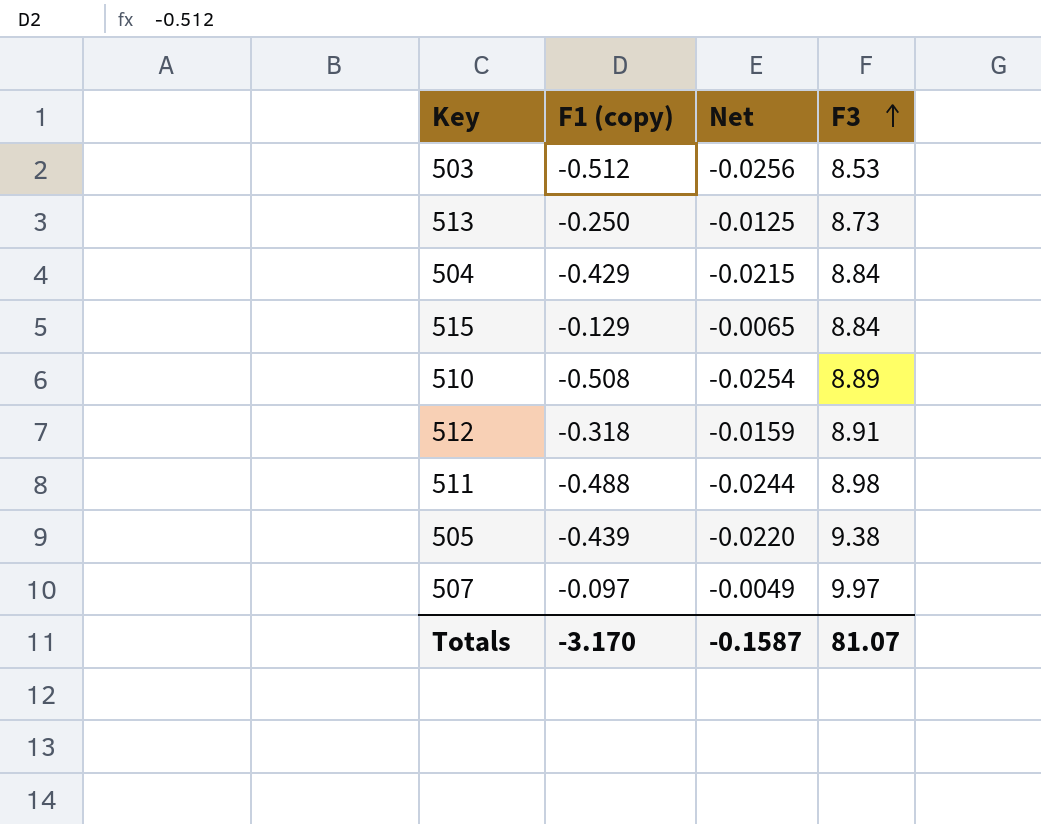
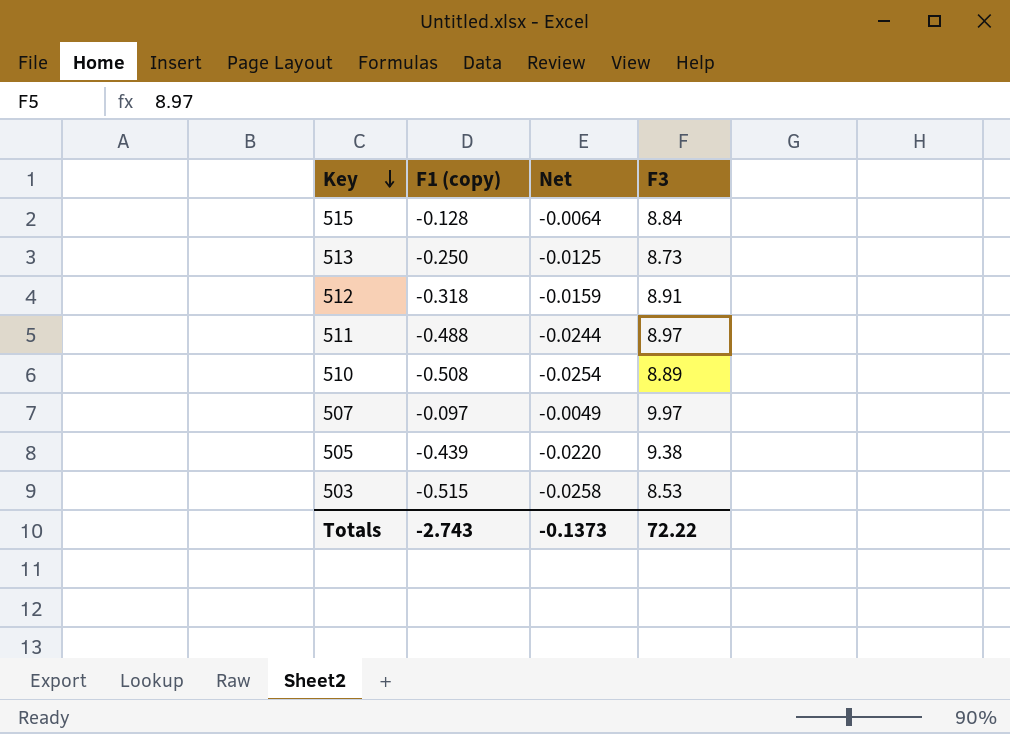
row order: F3 ascending -> Key descending
row 504: -0.429 | -0.0215 | 8.84 -> none
515 | F1 (copy): -0.129 -> -0.128
515 | Net: -0.0065 -> -0.0064
511 | F3: 8.98 -> 8.97
503 | F1 (copy): -0.512 -> -0.515
503 | Net: -0.0256 -> -0.0258
Totals | F1 (copy): -3.170 -> -2.743
Totals | Net: -0.1587 -> -0.1373
Totals | F3: 81.07 -> 72.22

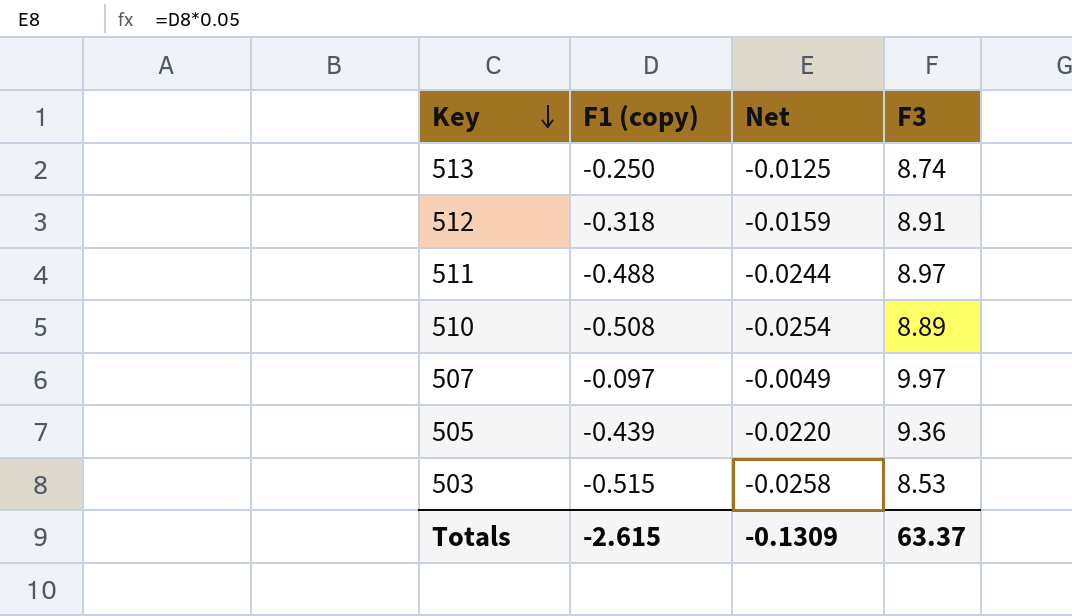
row 515: -0.128 | -0.0064 | 8.84 -> none
513 | F3: 8.73 -> 8.74
505 | F3: 9.38 -> 9.36
Totals | F1 (copy): -2.743 -> -2.615
Totals | Net: -0.1373 -> -0.1309
Totals | F3: 72.22 -> 63.37

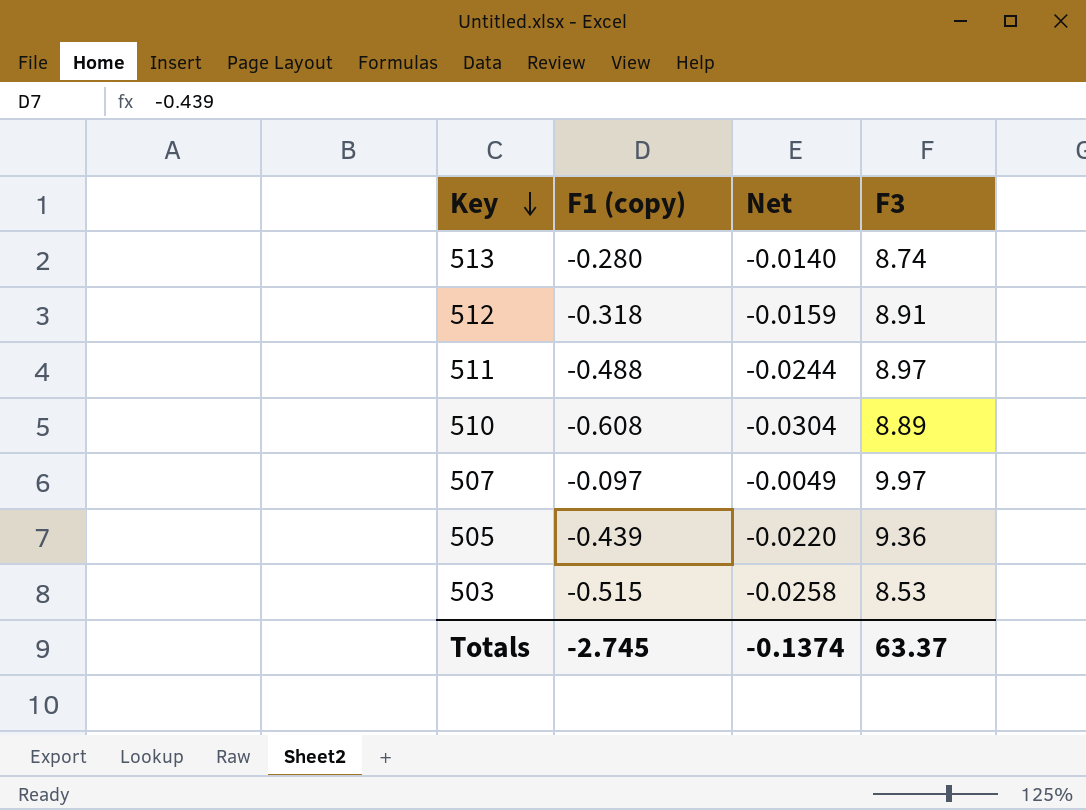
513 | F1 (copy): -0.250 -> -0.280
513 | Net: -0.0125 -> -0.0140
510 | F1 (copy): -0.508 -> -0.608
510 | Net: -0.0254 -> -0.0304
Totals | F1 (copy): -2.615 -> -2.745
Totals | Net: -0.1309 -> -0.1374

